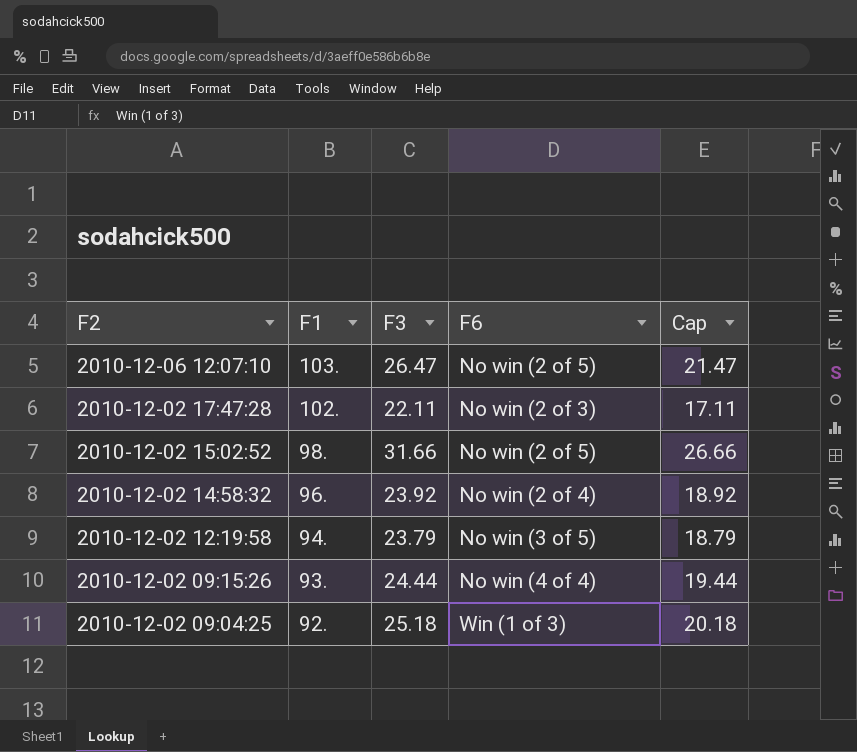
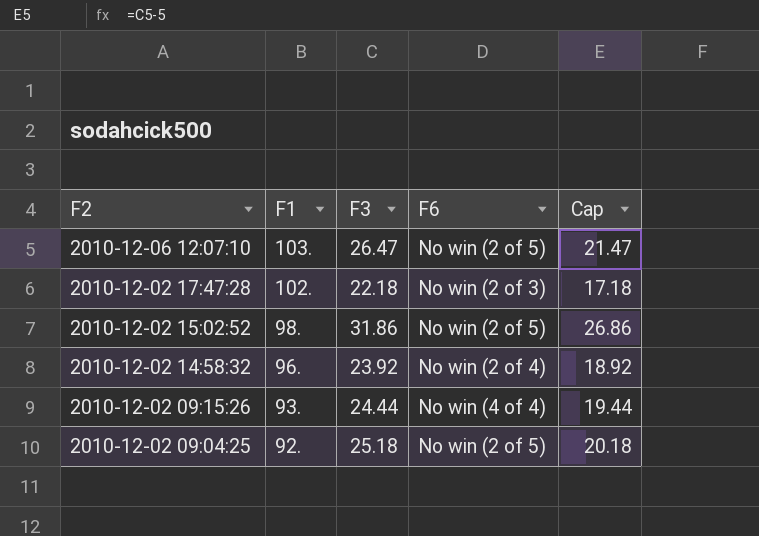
row 2010-12-02 12:19:58: 94. | 23.79 | No win (3 of 5) | 18.79 -> none
2010-12-02 17:47:28 | F3: 22.11 -> 22.18
2010-12-02 17:47:28 | Cap: 17.11 -> 17.18
2010-12-02 15:02:52 | F3: 31.66 -> 31.86
2010-12-02 15:02:52 | Cap: 26.66 -> 26.86
2010-12-02 09:04:25 | F6: Win (1 of 3) -> No win (2 of 5)

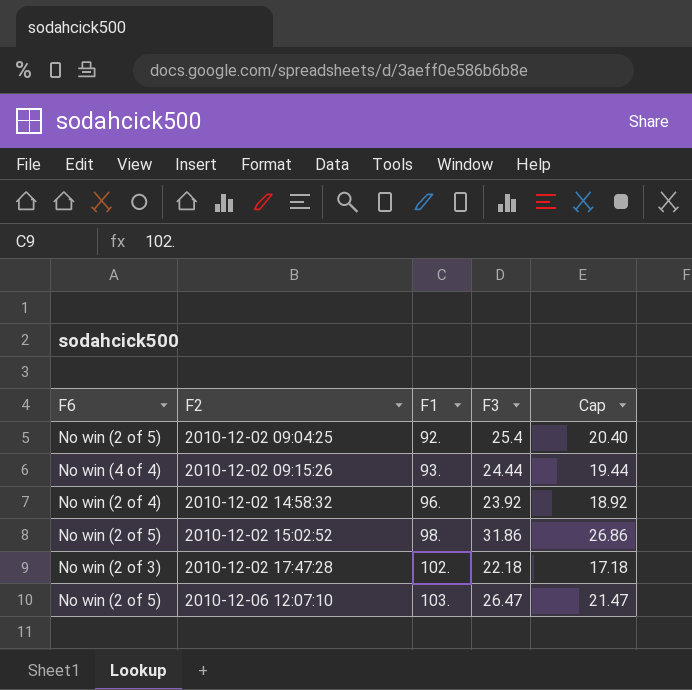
row order: F2 descending -> F2 ascending
column F6 | position: 4 -> 1
2010-12-02 09:04:25 | F3: 25.18 -> 25.4
2010-12-02 09:04:25 | Cap: 20.18 -> 20.40

